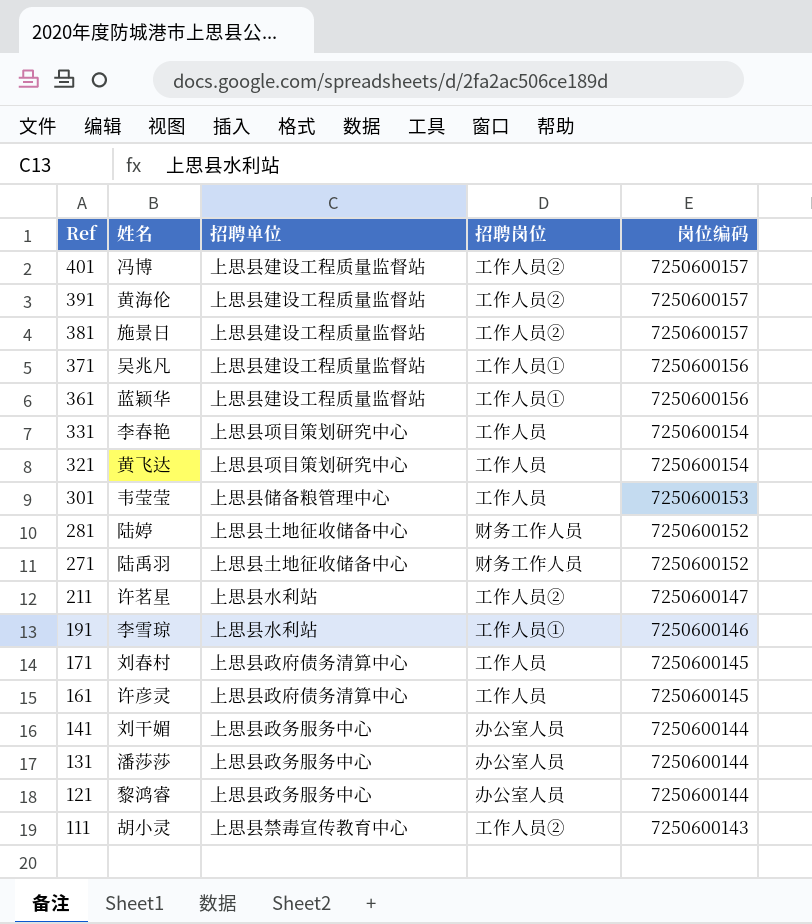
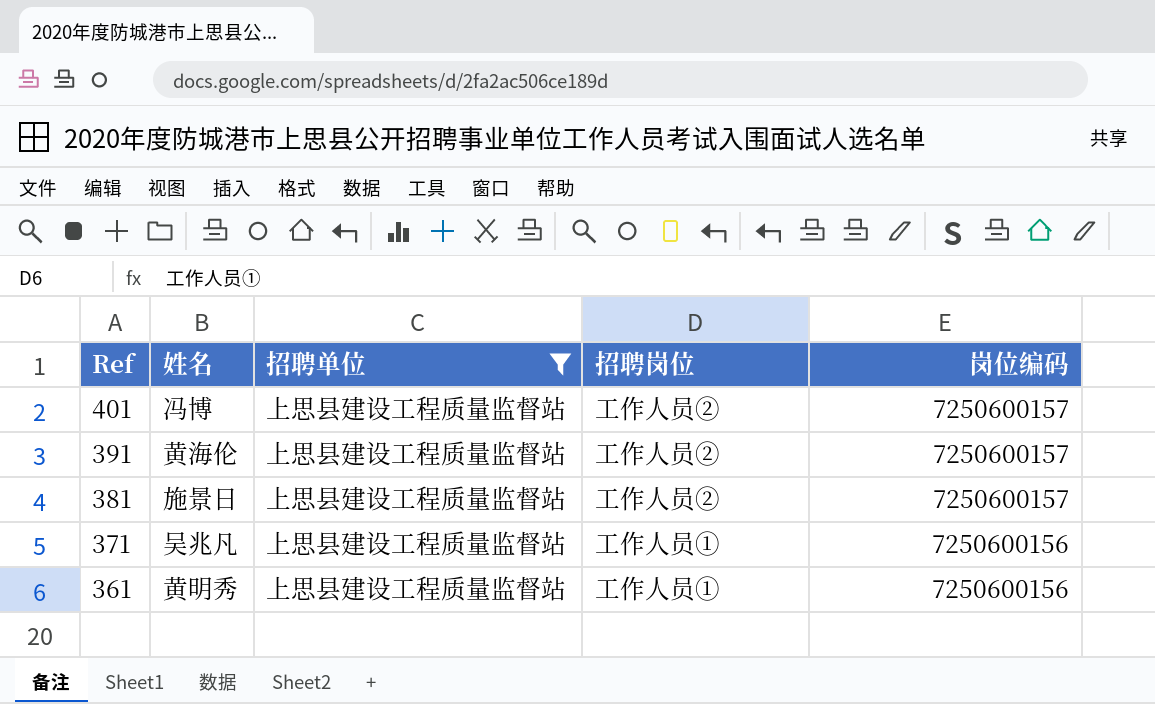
filter: none -> 招聘单位 = 上思县建设工程质量监督站
361 | 姓名: 蓝颖华 -> 黄明秀

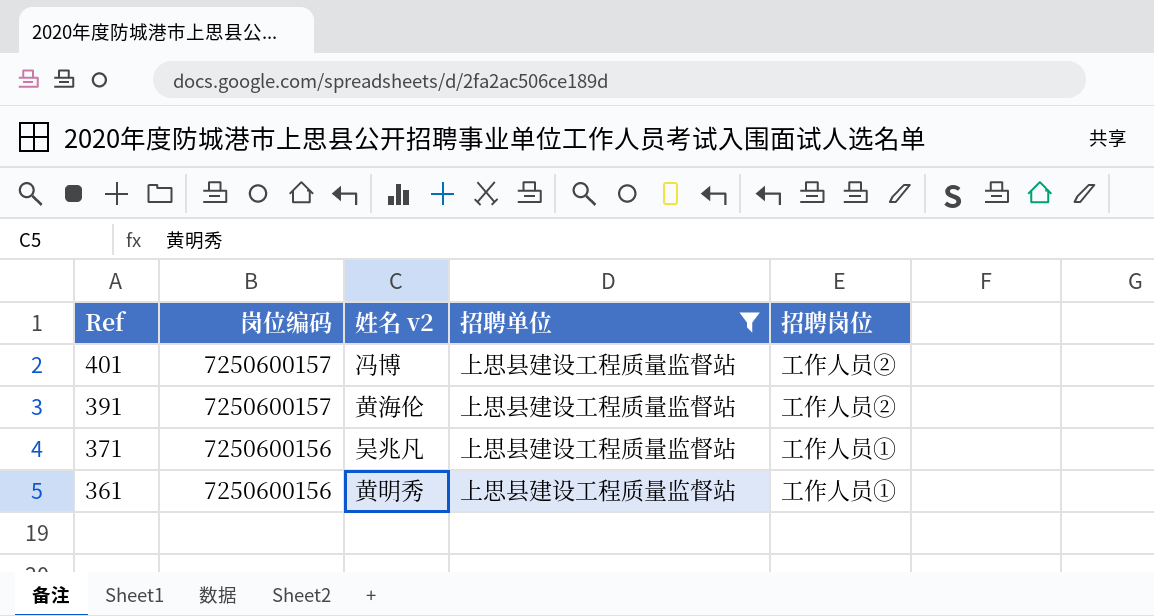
column 岗位编码 | position: 5 -> 2
column name: 姓名 -> 姓名 v2
row 381: 施景日 | 上思县建设工程质量监督站 | 工作人员② | 7250600157 -> none

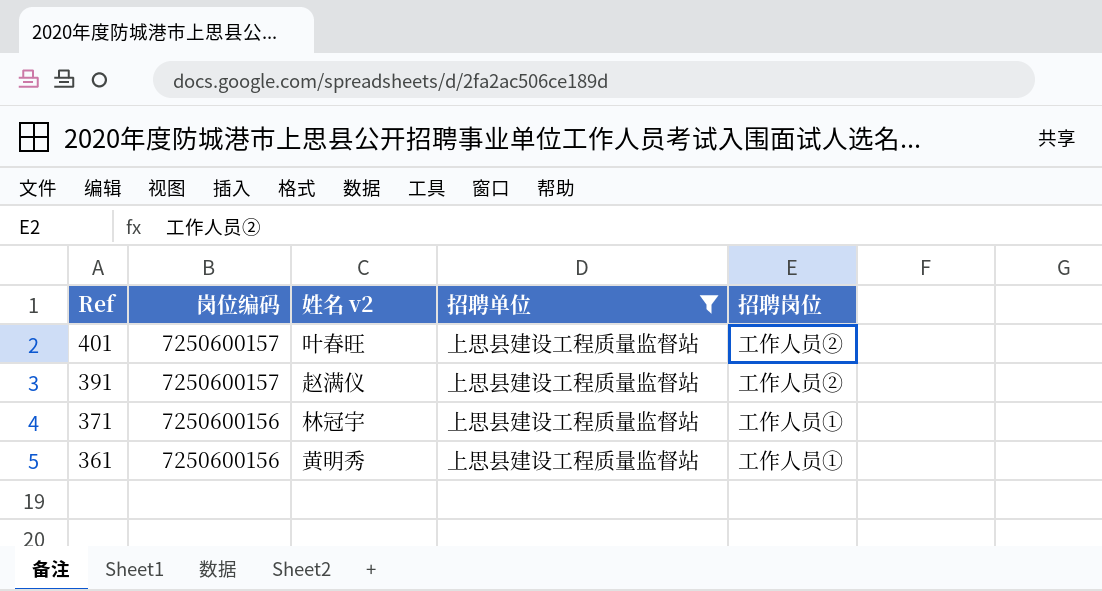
401 | 姓名 v2: 冯博 -> 叶春旺
391 | 姓名 v2: 黄海伦 -> 赵满仪
371 | 姓名 v2: 吴兆凡 -> 林冠宇

